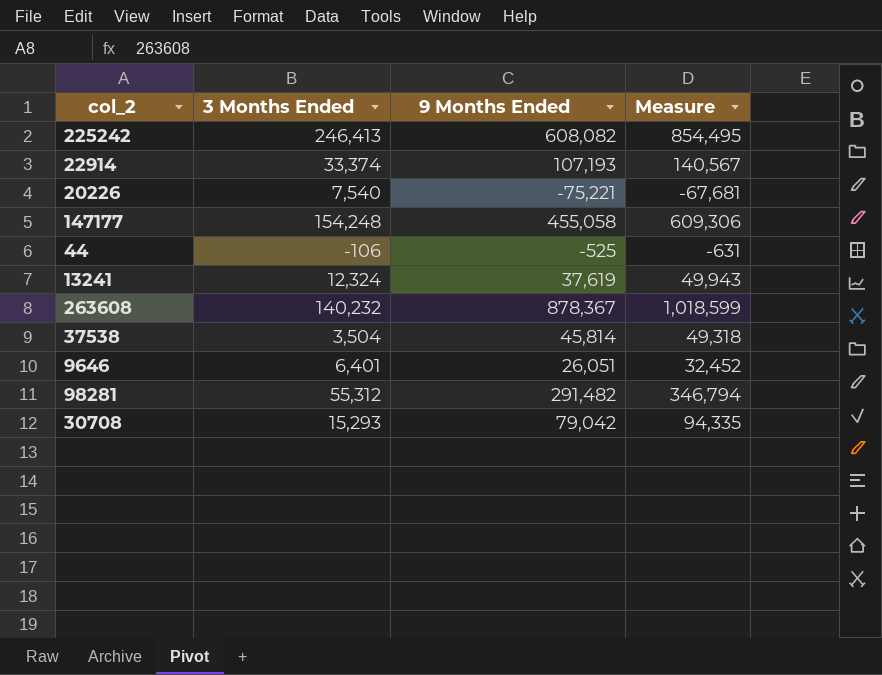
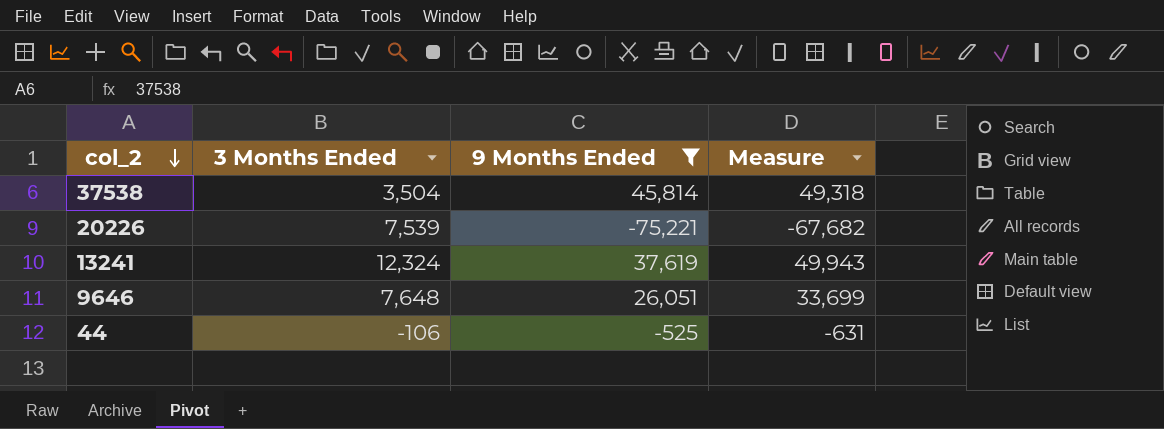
filter: none -> 9 Months Ended <= 45,814
row order: none -> col_2 descending
20226 | 3 Months Ended: 7,540 -> 7,539
20226 | Measure: -67,681 -> -67,682
9646 | 3 Months Ended: 6,401 -> 7,648
9646 | Measure: 32,452 -> 33,699

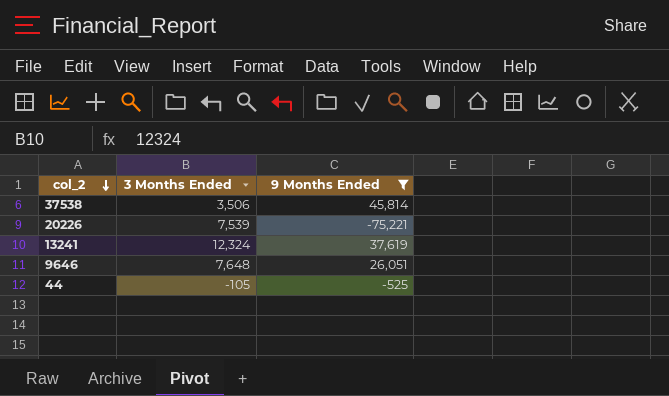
column Measure | formula: [3 Months Ended] + [9 Months Ended] -> none
37538 | 3 Months Ended: 3,504 -> 3,506
44 | 3 Months Ended: -106 -> -105

